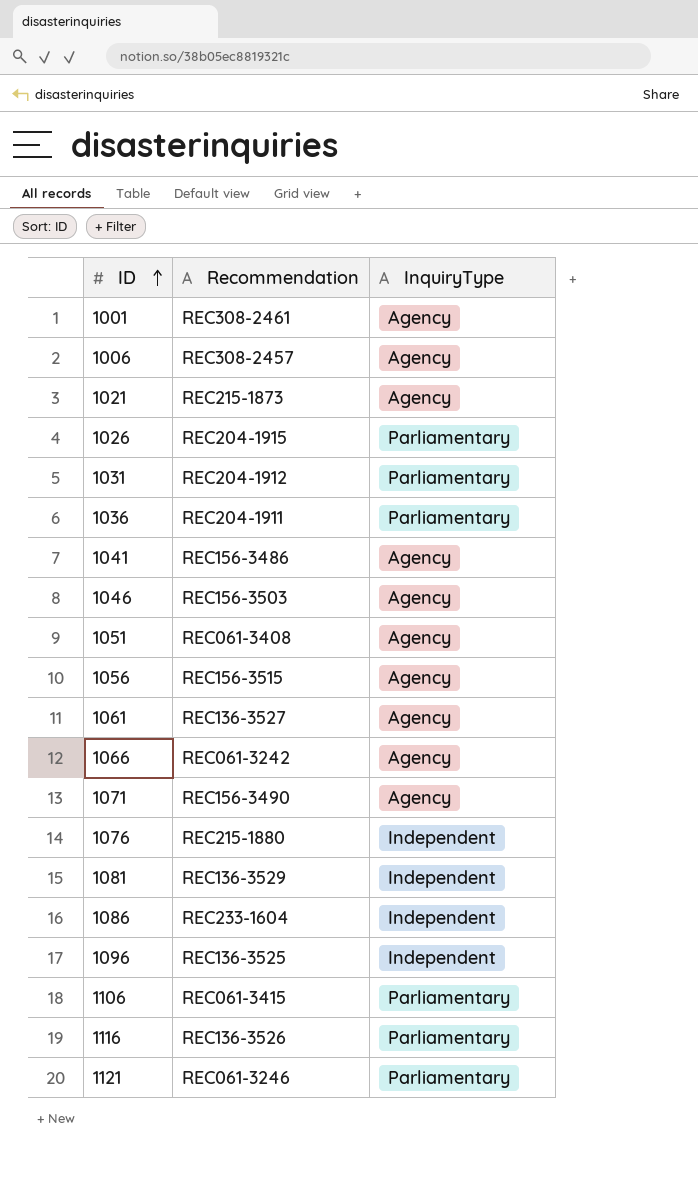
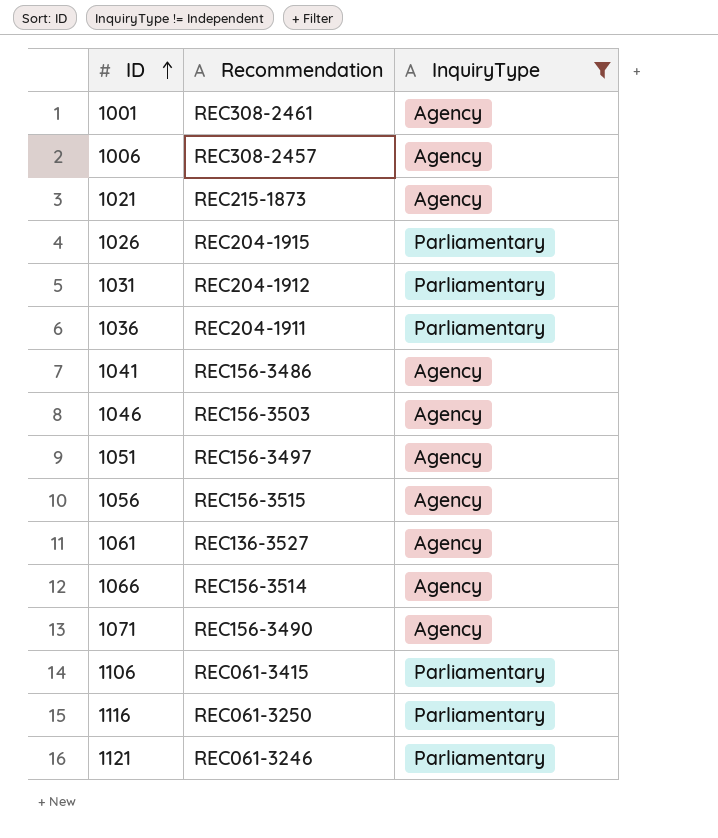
filter: none -> InquiryType != Independent
1051 | Recommendation: REC061-3408 -> REC156-3497
1066 | Recommendation: REC061-3242 -> REC156-3514
1116 | Recommendation: REC136-3526 -> REC061-3250

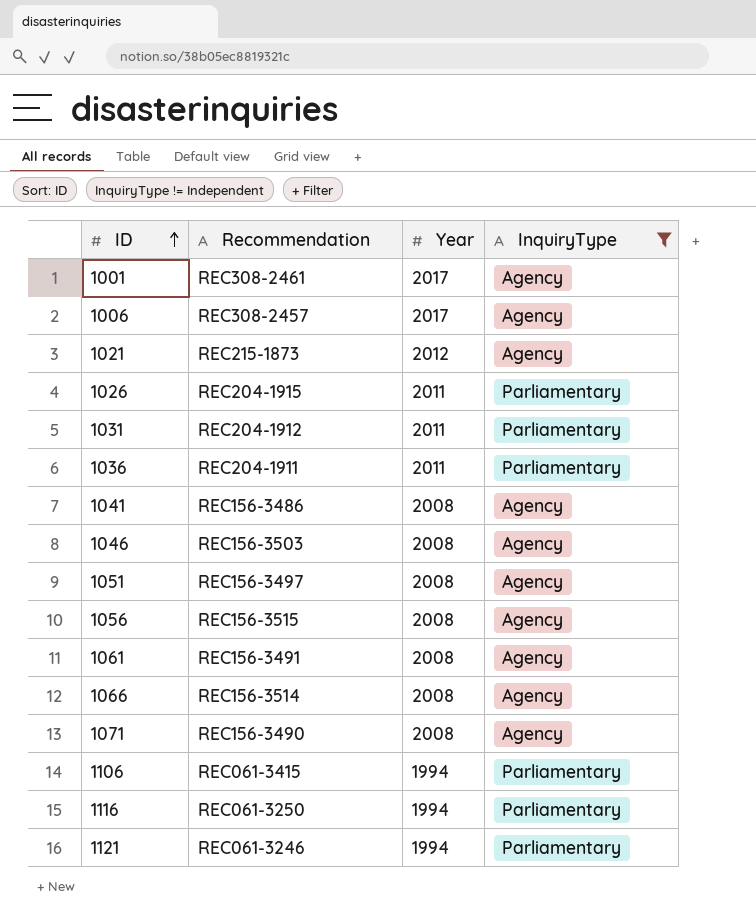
column Year | position: none -> 3
1061 | Recommendation: REC136-3527 -> REC156-3491

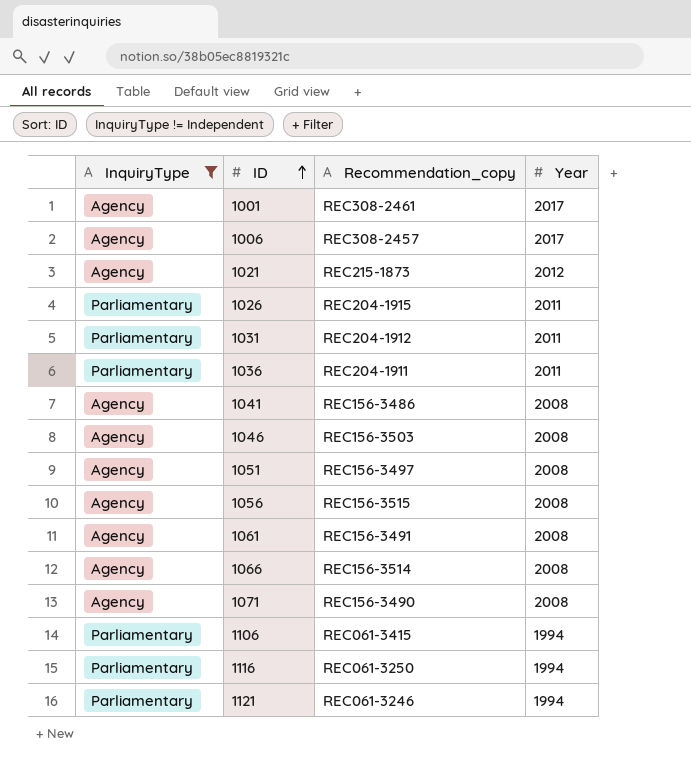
column InquiryType | position: 4 -> 1
column name: Recommendation -> Recommendation_copy

